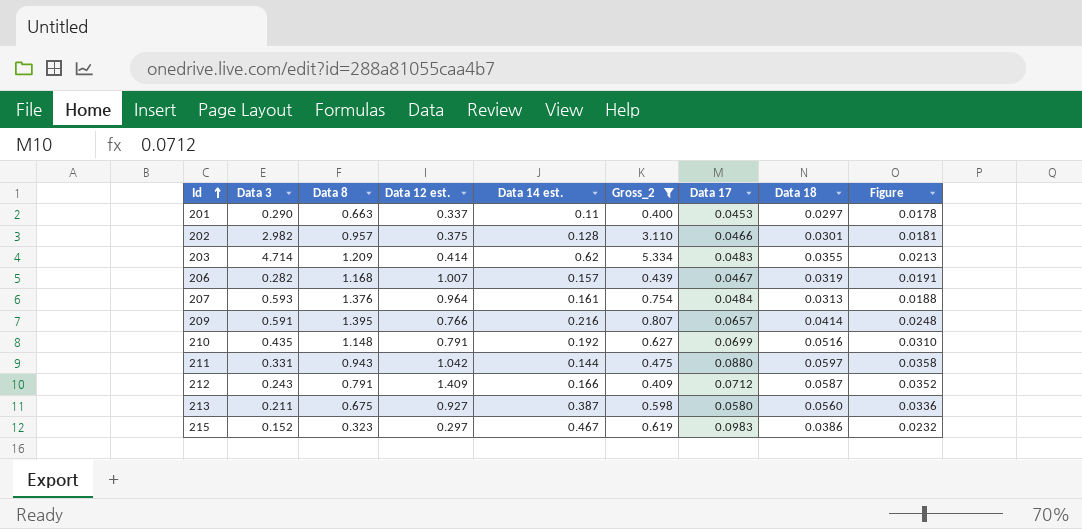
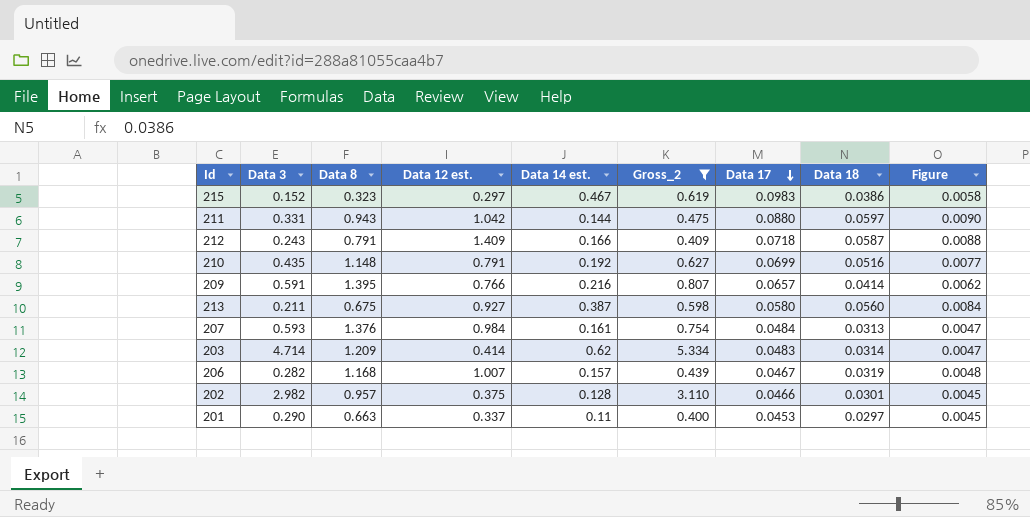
row order: Id ascending -> Data 17 descending
column Figure | formula: [Data 18] * 0.6 -> [Data 18] * 0.15
212 | Data 17: 0.0712 -> 0.0718
207 | Data 12 est.: 0.964 -> 0.984
203 | Data 18: 0.0355 -> 0.0314

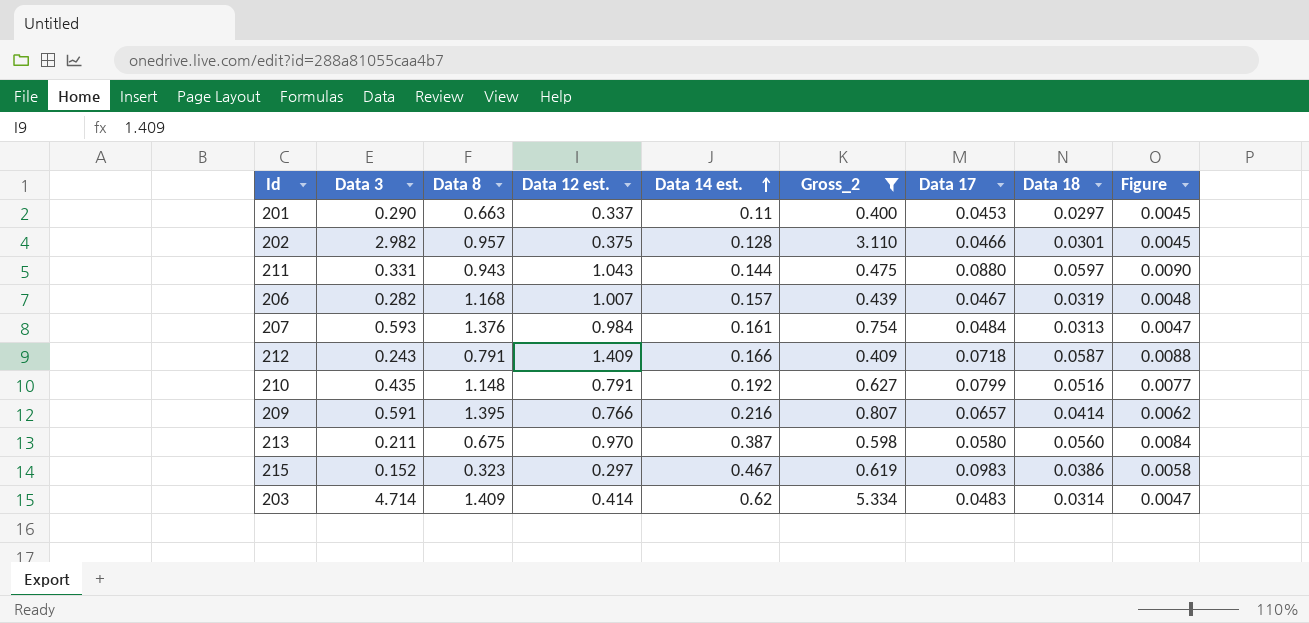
row order: Data 17 descending -> Data 14 est. ascending
211 | Data 12 est.: 1.042 -> 1.043
210 | Data 17: 0.0699 -> 0.0799
213 | Data 12 est.: 0.927 -> 0.970
203 | Data 8: 1.209 -> 1.409

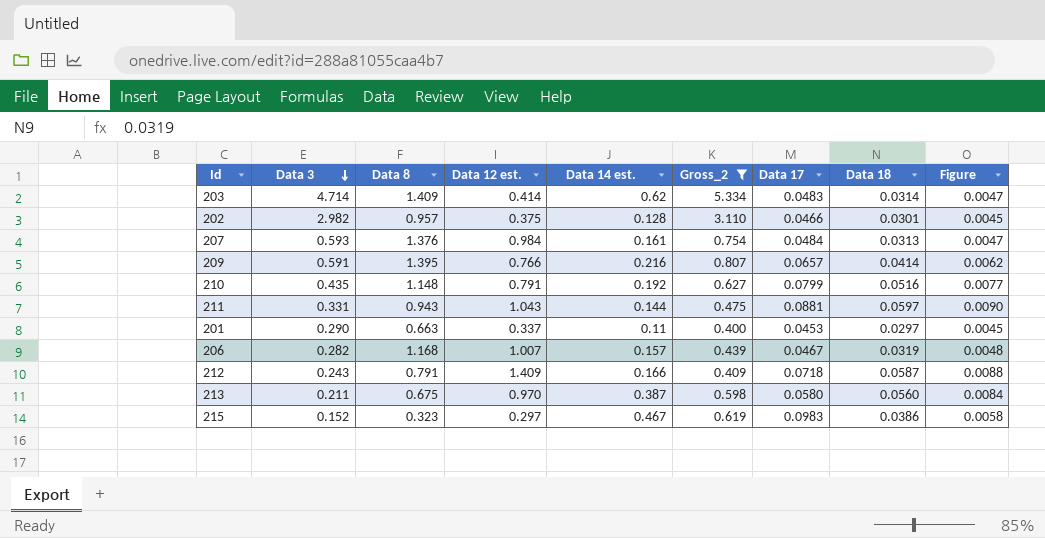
row order: Data 14 est. ascending -> Data 3 descending
211 | Data 17: 0.0880 -> 0.0881

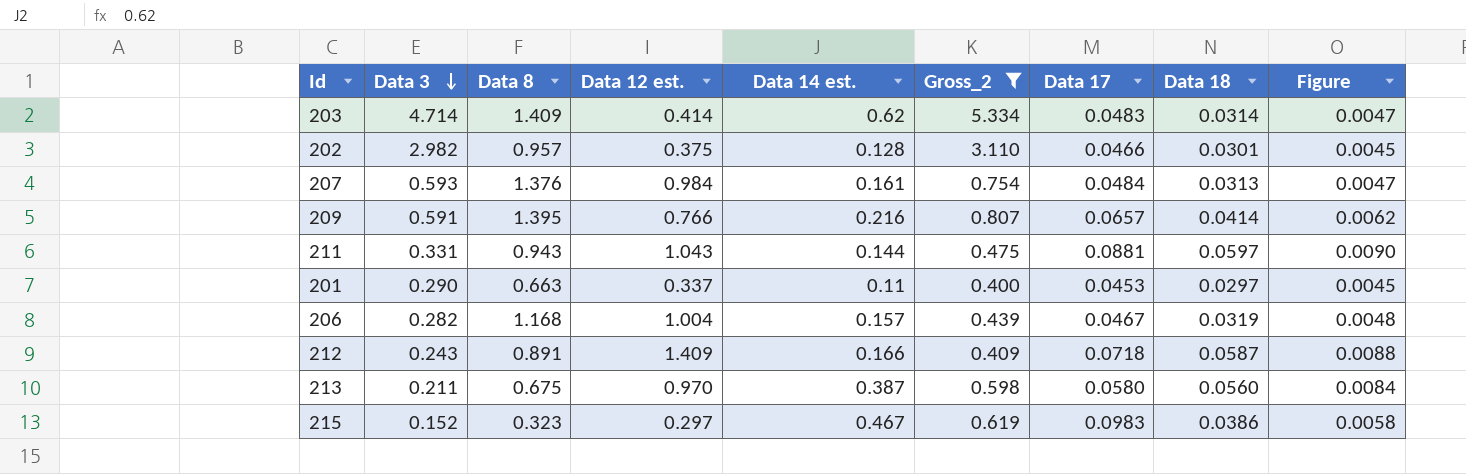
row 210: 0.435 | 1.148 | 0.791 | 0.192 | 0.627 | 0.0799 | 0.0516 | 0.0077 -> none
206 | Data 12 est.: 1.007 -> 1.004
212 | Data 8: 0.791 -> 0.891

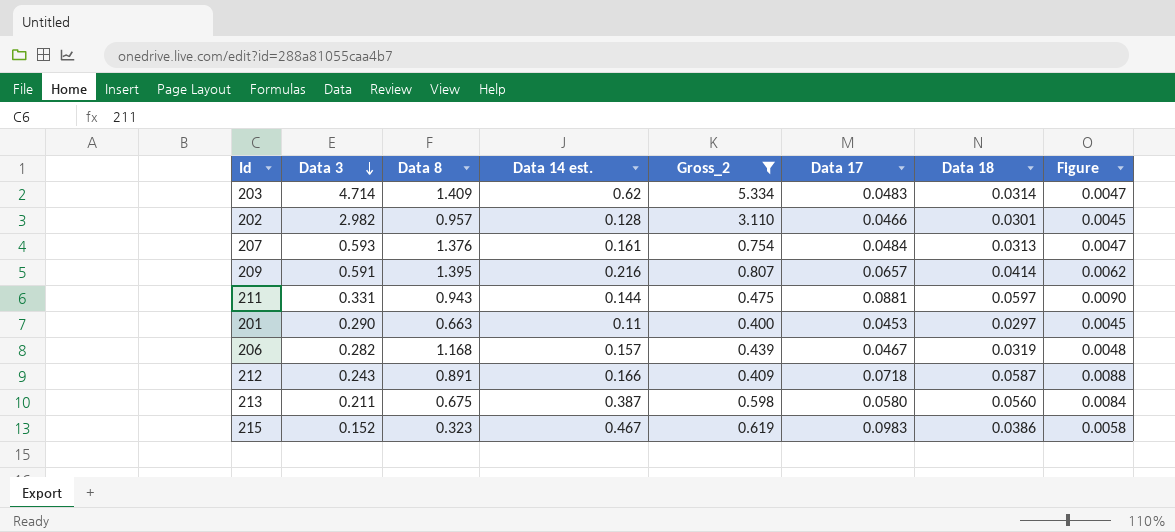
column Data 12 est. | position: 4 -> none

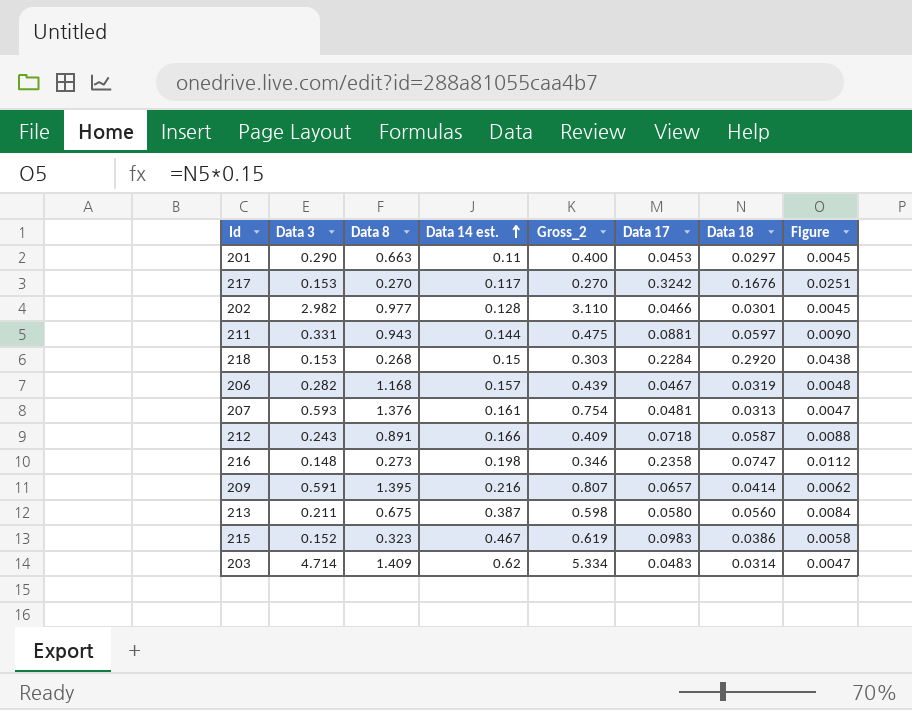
filter: Gross_2 >= 0.400 -> none
row order: Data 3 descending -> Data 14 est. ascending
202 | Data 8: 0.957 -> 0.977
207 | Data 17: 0.0484 -> 0.0481

